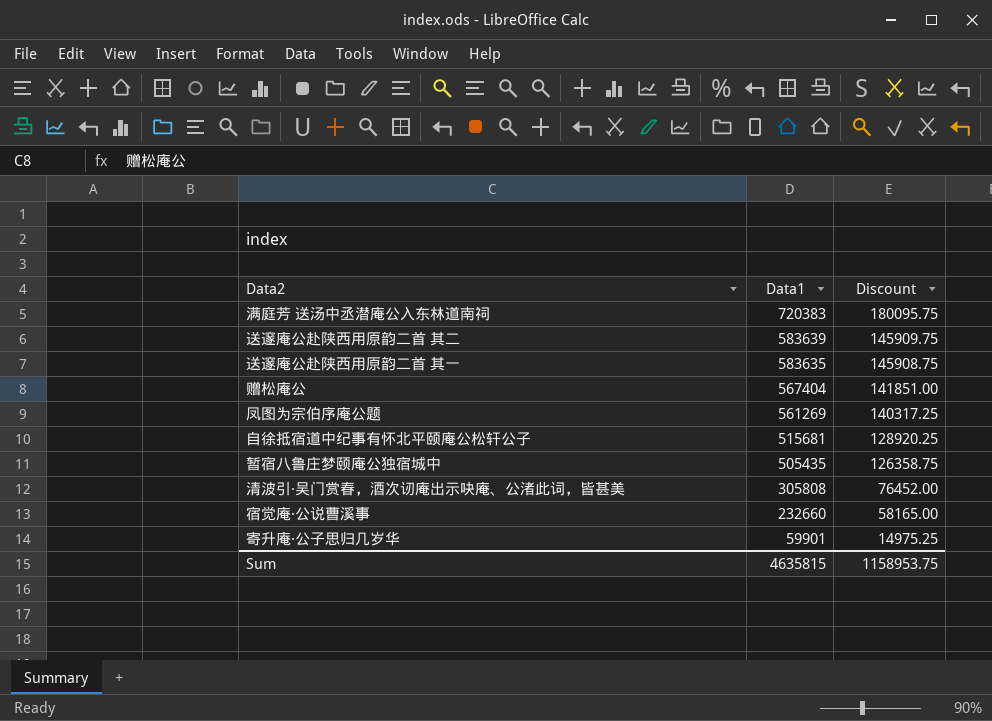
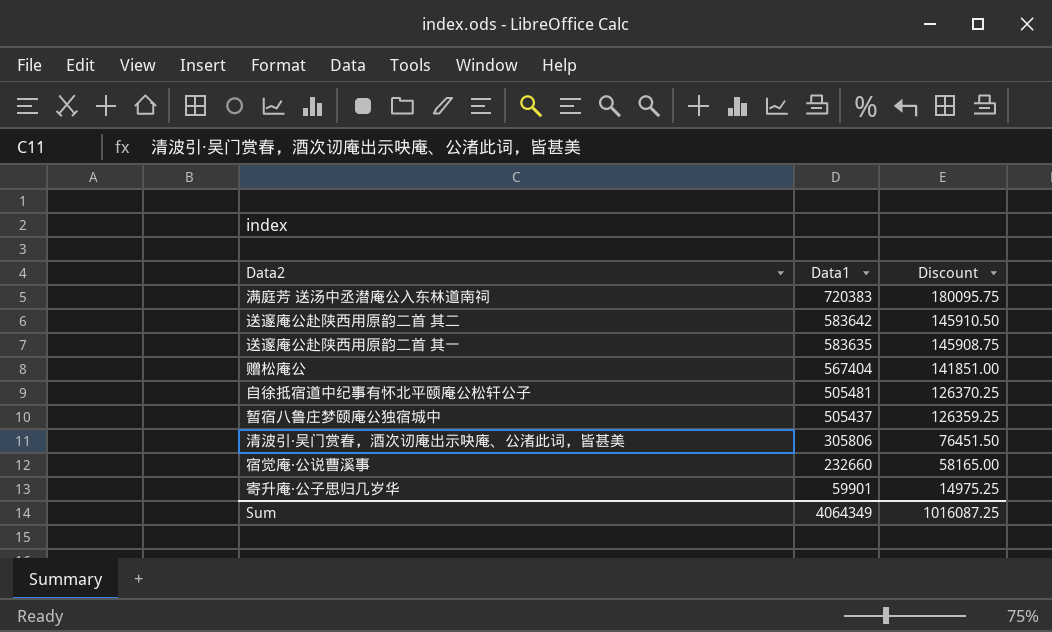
row 凤图为宗伯序庵公题: 561269 | 140317.25 -> none
送邃庵公赴陕西用原韵二首 其二 | Data1: 583639 -> 583642
送邃庵公赴陕西用原韵二首 其二 | Discount: 145909.75 -> 145910.50
自徐抵宿道中纪事有怀北平颐庵公松轩公子 | Data1: 515681 -> 505481
自徐抵宿道中纪事有怀北平颐庵公松轩公子 | Discount: 128920.25 -> 126370.25
暂宿八鲁庄梦颐庵公独宿城中 | Data1: 505435 -> 505437
暂宿八鲁庄梦颐庵公独宿城中 | Discount: 126358.75 -> 126359.25
清波引·吴门赏春，酒次讱庵出示吷庵、公渚此词，皆甚美 | Data1: 305808 -> 305806
清波引·吴门赏春，酒次讱庵出示吷庵、公渚此词，皆甚美 | Discount: 76452.00 -> 76451.50
Sum | Data1: 4635815 -> 4064349
Sum | Discount: 1158953.75 -> 1016087.25

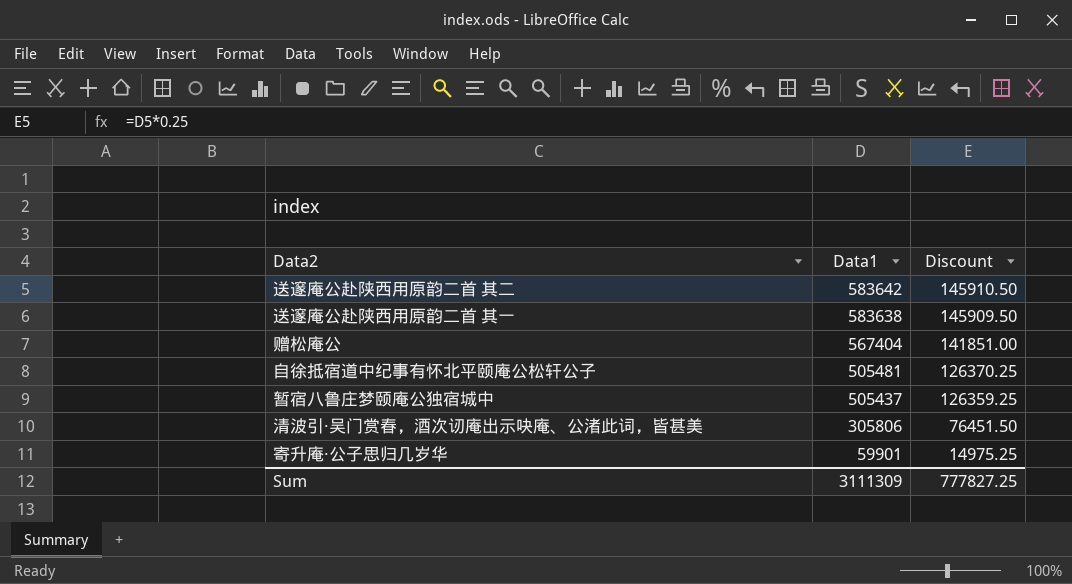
row 满庭芳 送汤中丞潜庵公入东林道南祠: 720383 | 180095.75 -> none
row 宿觉庵·公说曹溪事: 232660 | 58165.00 -> none
送邃庵公赴陕西用原韵二首 其一 | Data1: 583635 -> 583638
送邃庵公赴陕西用原韵二首 其一 | Discount: 145908.75 -> 145909.50
Sum | Data1: 4064349 -> 3111309
Sum | Discount: 1016087.25 -> 777827.25

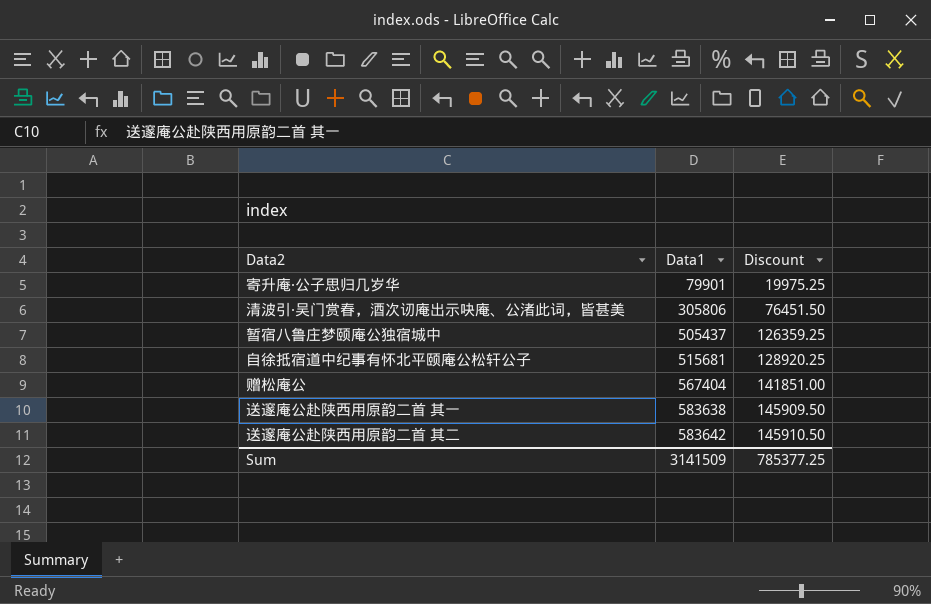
row order: Data1 descending -> Data1 ascending
寄升庵·公子思归几岁华 | Data1: 59901 -> 79901
寄升庵·公子思归几岁华 | Discount: 14975.25 -> 19975.25
自徐抵宿道中纪事有怀北平颐庵公松轩公子 | Data1: 505481 -> 515681
自徐抵宿道中纪事有怀北平颐庵公松轩公子 | Discount: 126370.25 -> 128920.25
Sum | Data1: 3111309 -> 3141509
Sum | Discount: 777827.25 -> 785377.25

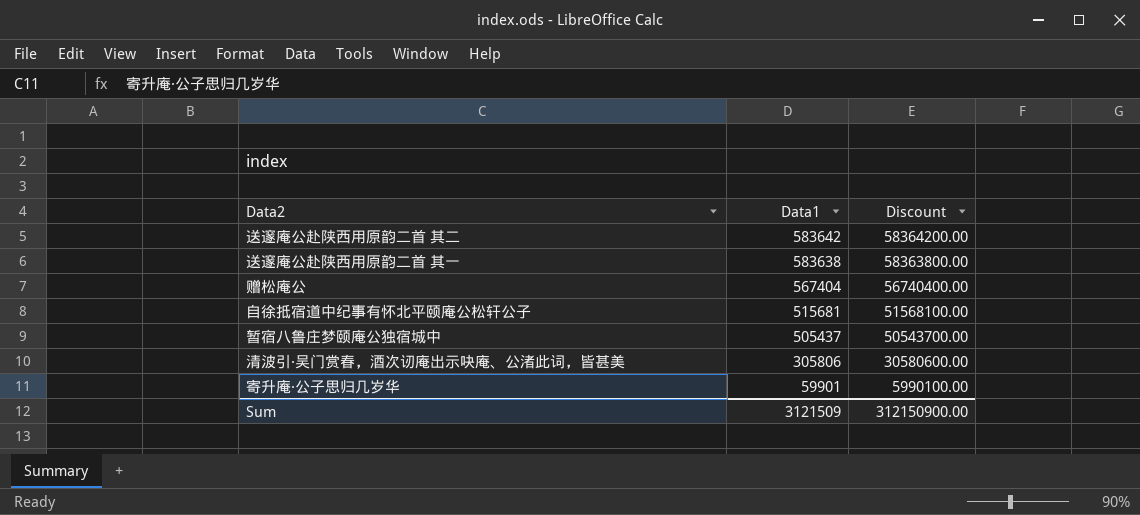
row order: Data1 ascending -> Data1 descending
column Discount | formula: [Data1] * 0.25 -> [Data1] * 100
寄升庵·公子思归几岁华 | Data1: 79901 -> 59901
Sum | Data1: 3141509 -> 3121509
Sum | Discount: 785377.25 -> 312150900.00

